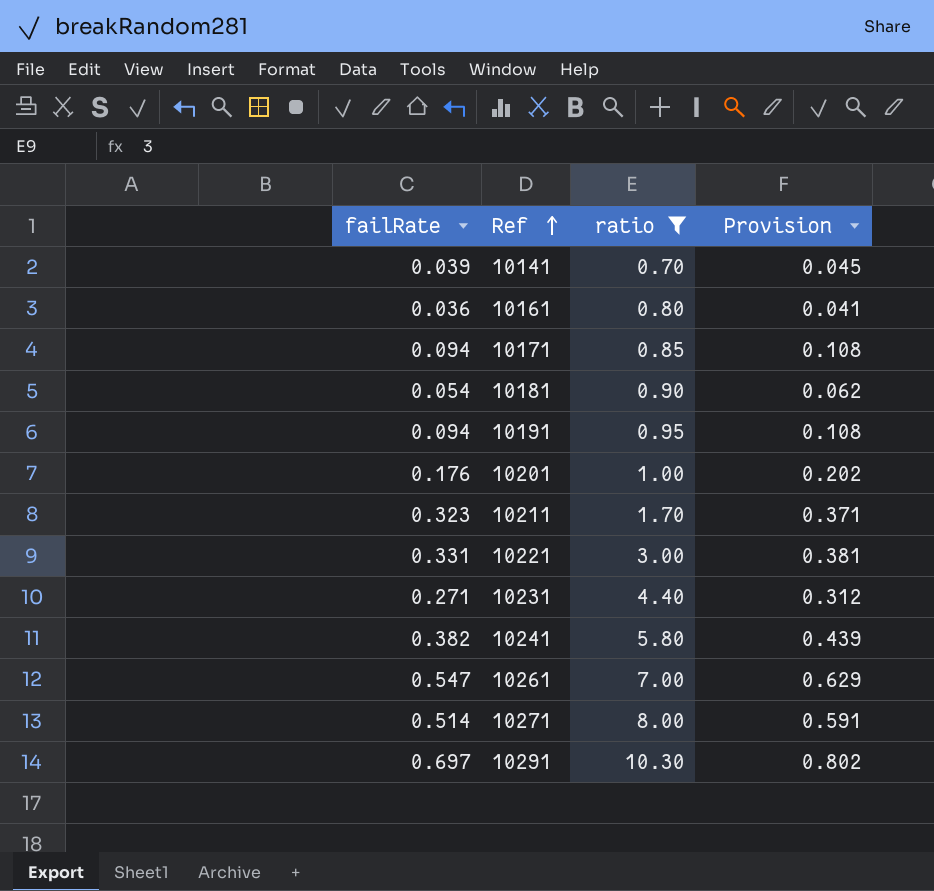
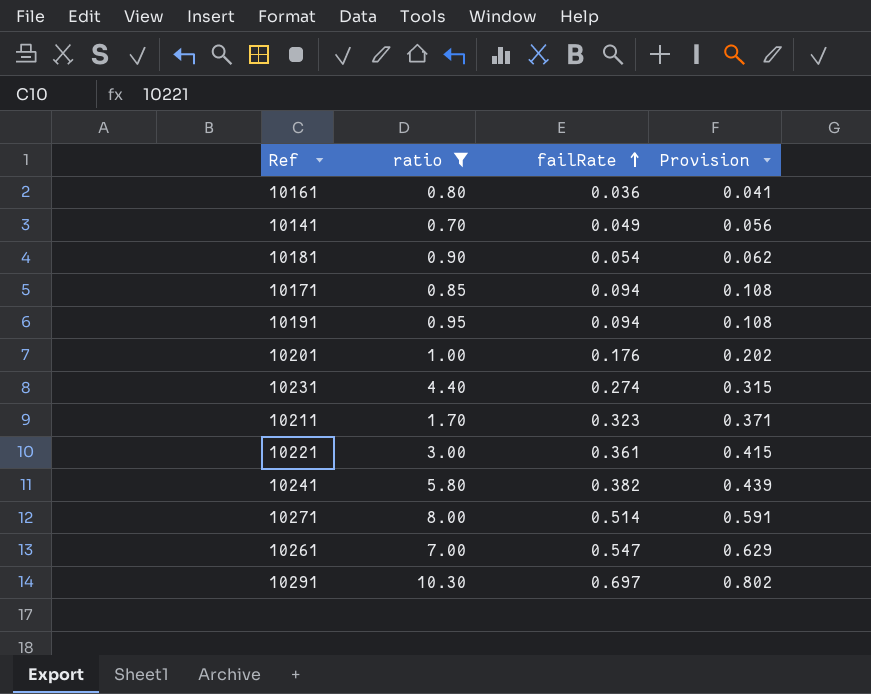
row order: Ref ascending -> failRate ascending
column failRate | position: 1 -> 3
10141 | failRate: 0.039 -> 0.049
10141 | Provision: 0.045 -> 0.056
10231 | failRate: 0.271 -> 0.274
10231 | Provision: 0.312 -> 0.315
10221 | failRate: 0.331 -> 0.361
10221 | Provision: 0.381 -> 0.415

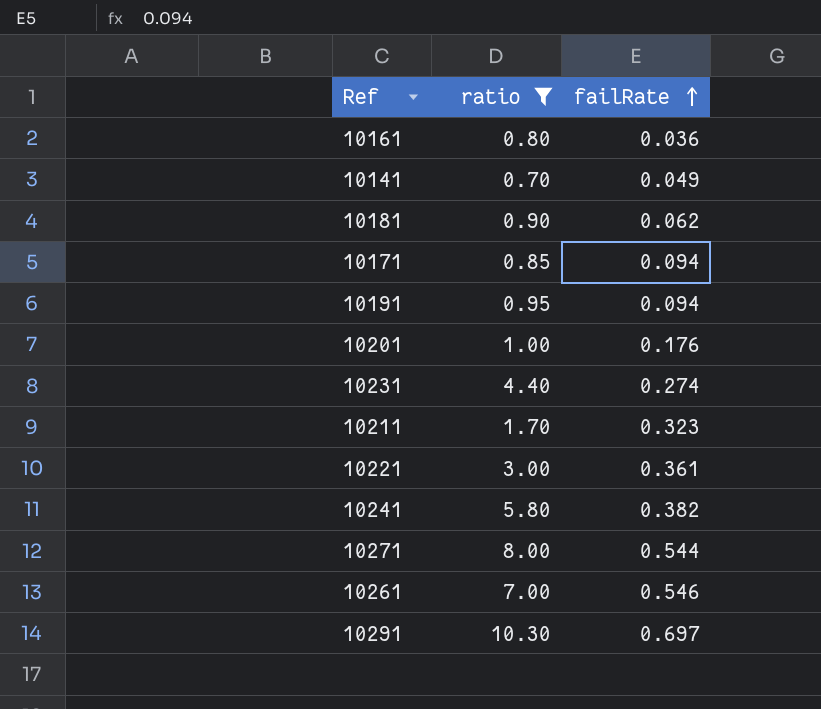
column Provision | formula: [failRate] * 1.15 -> none
10181 | failRate: 0.054 -> 0.062
10271 | failRate: 0.514 -> 0.544
10261 | failRate: 0.547 -> 0.546

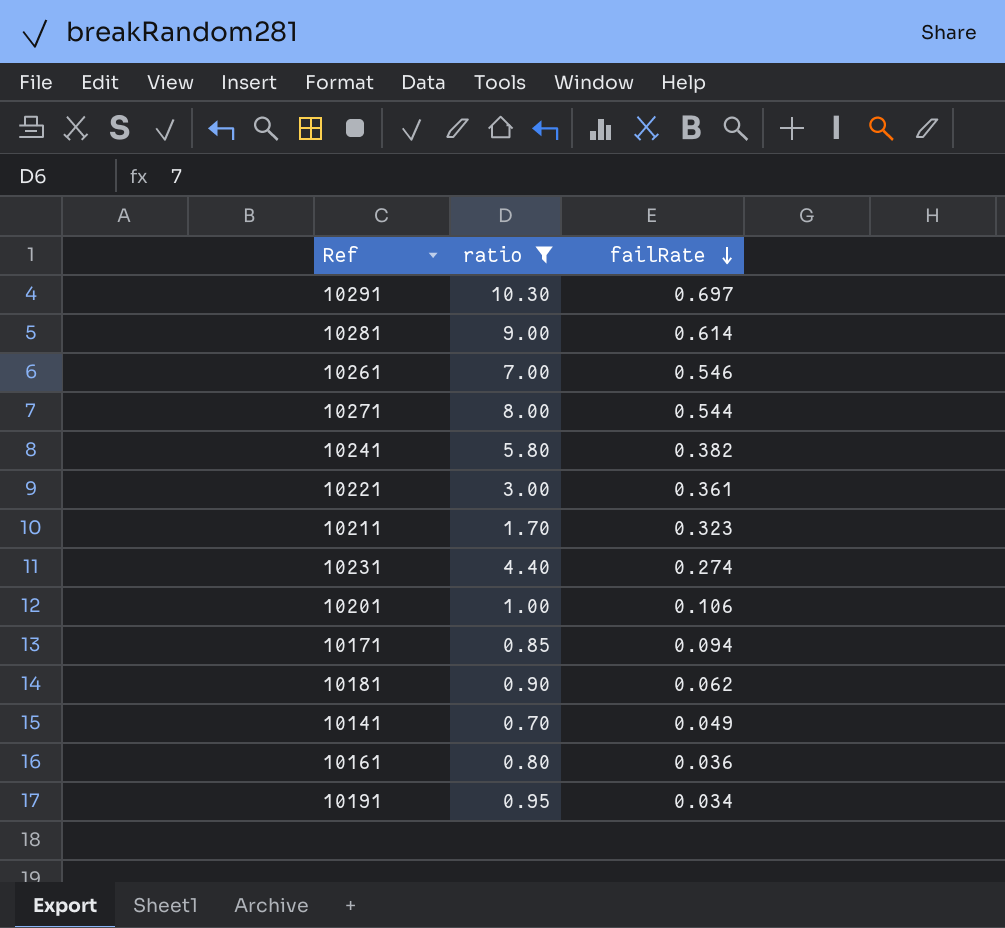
row order: failRate ascending -> failRate descending
row 10281: none -> 9.00 | 0.614
10201 | failRate: 0.176 -> 0.106
10191 | failRate: 0.094 -> 0.034

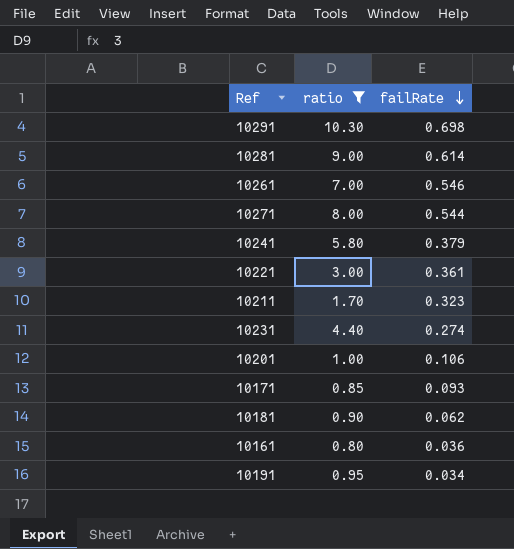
row 10141: 0.70 | 0.049 -> none
10291 | failRate: 0.697 -> 0.698
10241 | failRate: 0.382 -> 0.379
10171 | failRate: 0.094 -> 0.093

